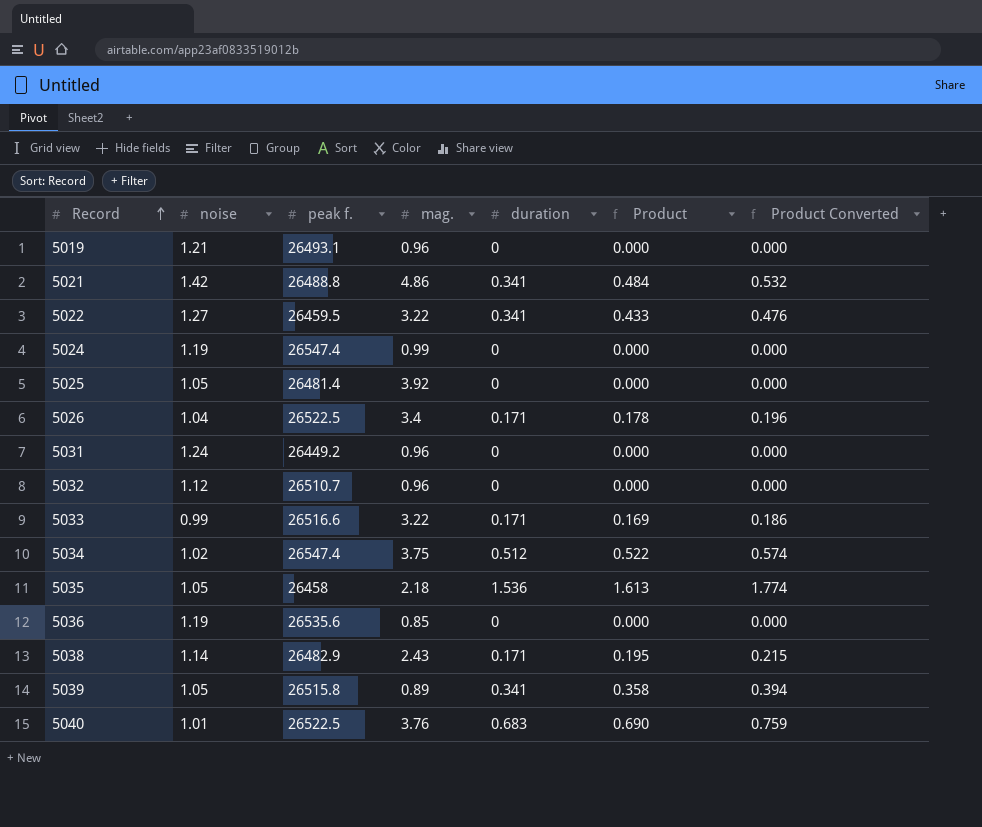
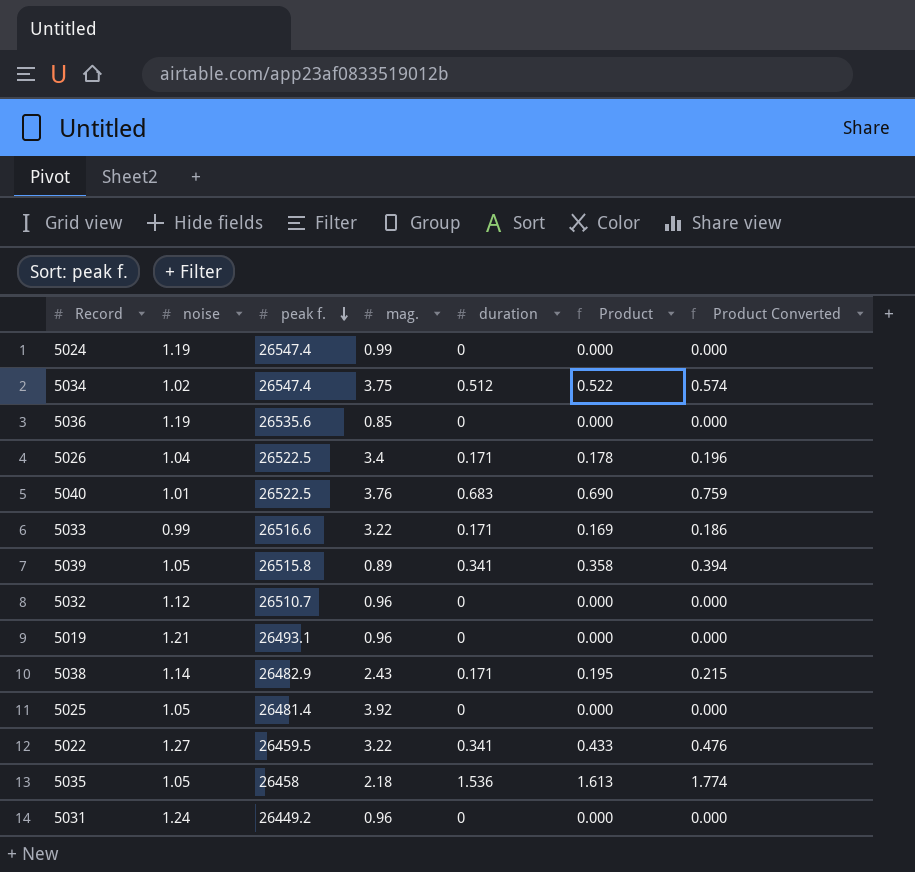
row order: Record ascending -> peak f. descending
row 5021: 1.42 | 26488.8 | 4.86 | 0.341 | 0.484 | 0.532 -> none

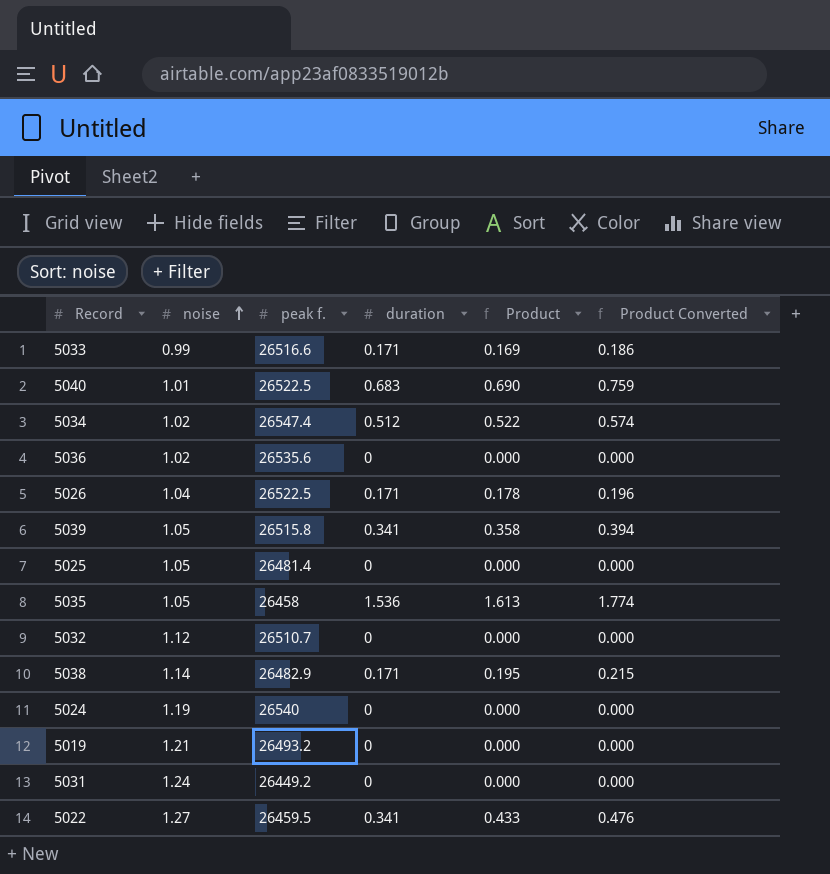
row order: peak f. descending -> noise ascending
column mag. | position: 4 -> none
5036 | noise: 1.19 -> 1.02
5024 | peak f.: 26547.4 -> 26540
5019 | peak f.: 26493.1 -> 26493.2

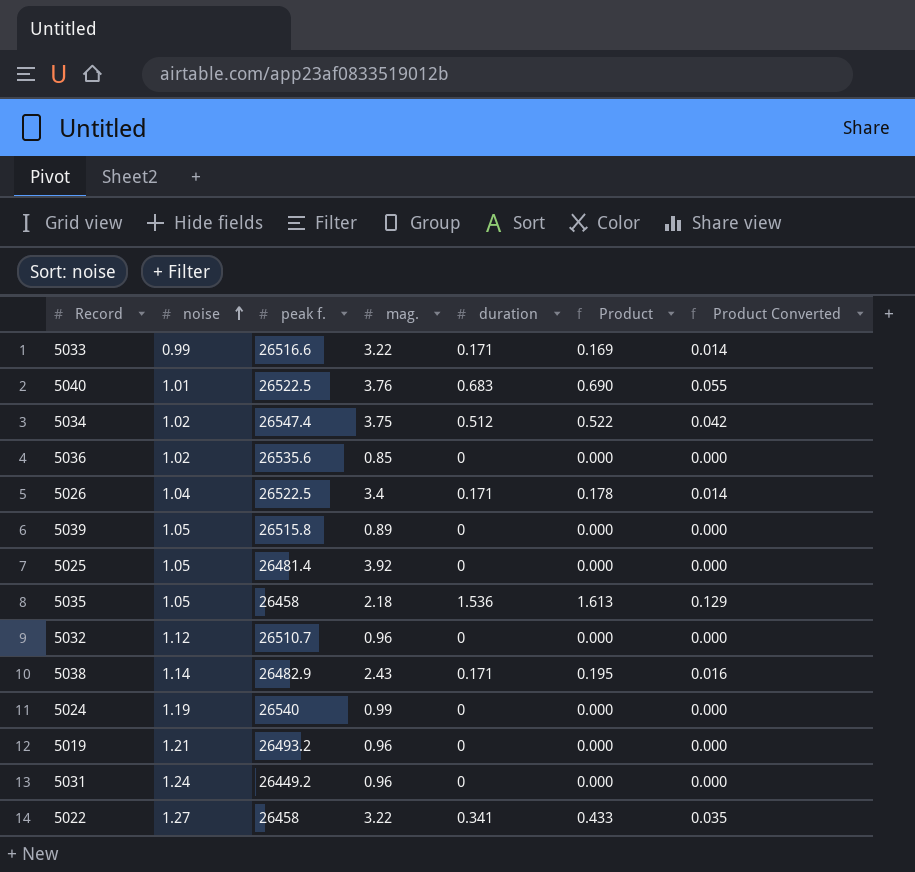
column mag. | position: none -> 4
column Product Converted | formula: [Product] * 1.1 -> [Product] * 0.08
5039 | duration: 0.341 -> 0
5039 | Product: 0.358 -> 0.000
5022 | peak f.: 26459.5 -> 26458

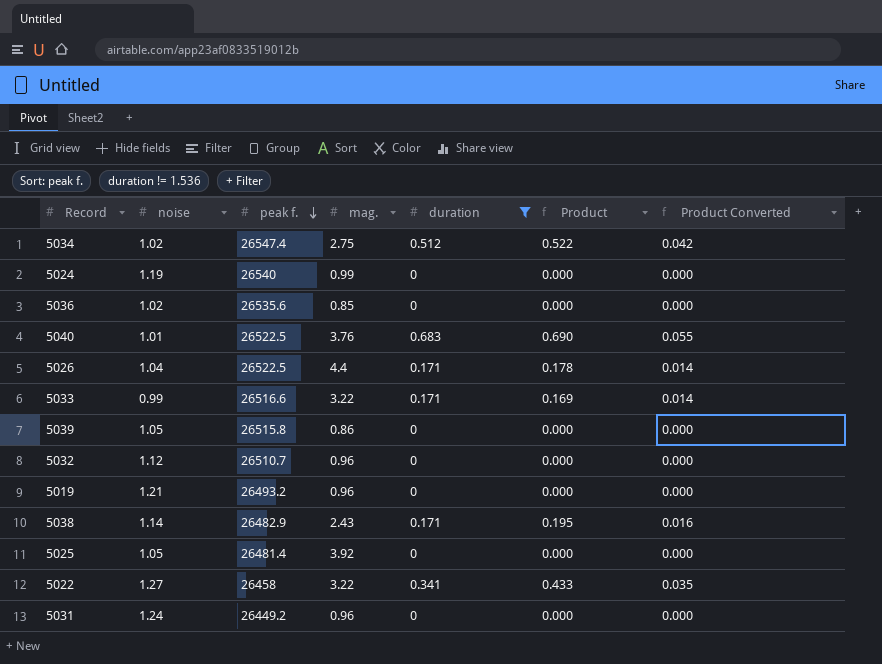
filter: none -> duration != 1.536
row order: noise ascending -> peak f. descending
5034 | mag.: 3.75 -> 2.75
5026 | mag.: 3.4 -> 4.4
5039 | mag.: 0.89 -> 0.86

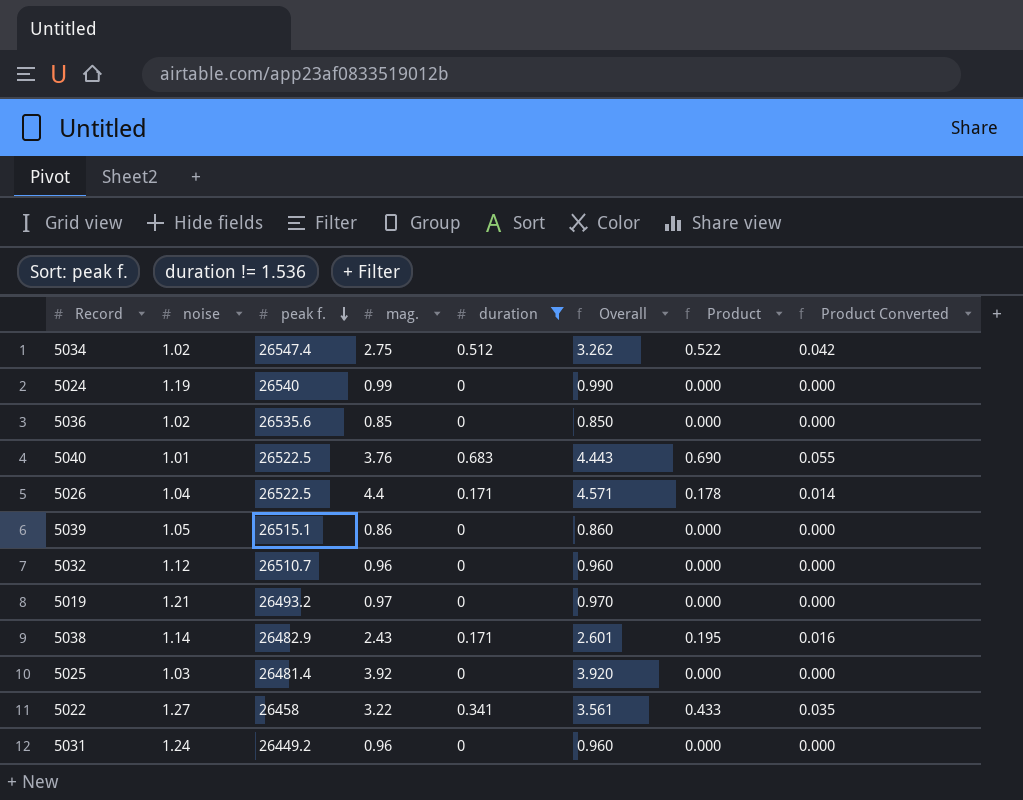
column Overall | formula: none -> [mag.] + [duration]
row 5033: 0.99 | 26516.6 | 3.22 | 0.171 | 0.169 | 0.014 -> none
5039 | peak f.: 26515.8 -> 26515.1
5019 | mag.: 0.96 -> 0.97
5025 | noise: 1.05 -> 1.03

